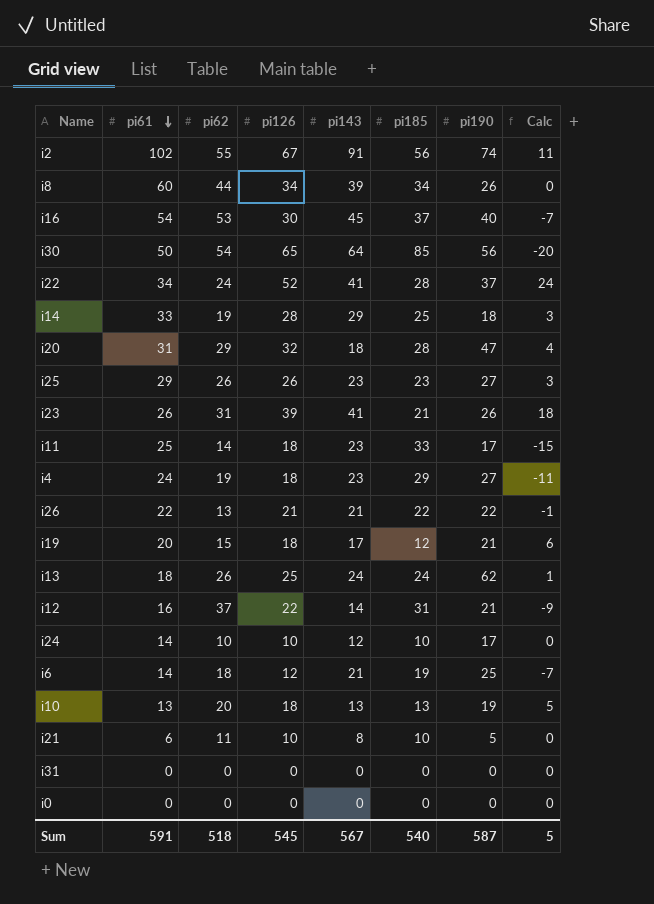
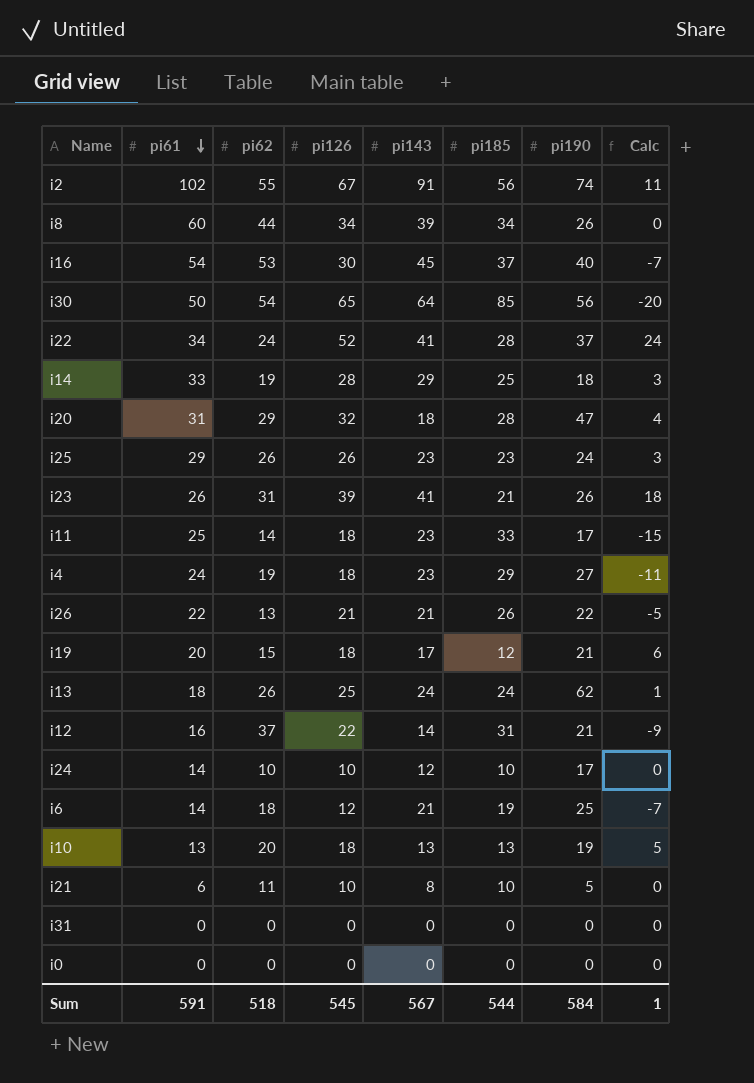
i25 | pi190: 27 -> 24
i26 | pi185: 22 -> 26
i26 | Calc: -1 -> -5
Sum | pi185: 540 -> 544
Sum | pi190: 587 -> 584
Sum | Calc: 5 -> 1

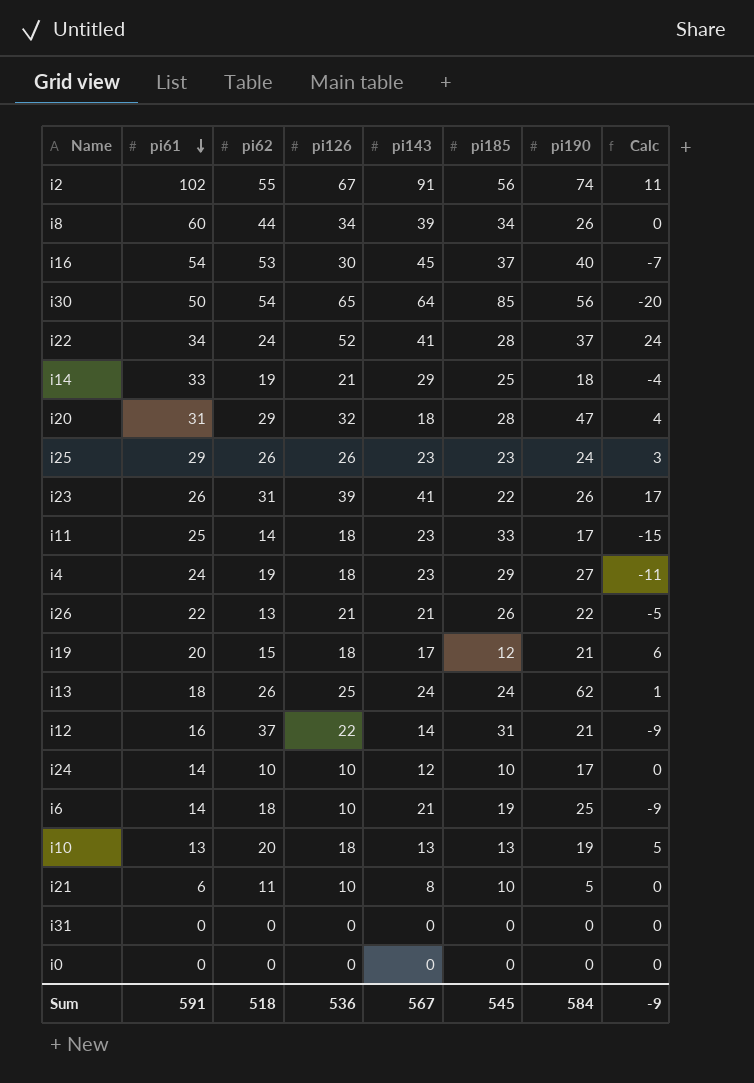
i14 | pi126: 28 -> 21
i14 | Calc: 3 -> -4
i23 | pi185: 21 -> 22
i23 | Calc: 18 -> 17
i6 | pi126: 12 -> 10
i6 | Calc: -7 -> -9
Sum | pi126: 545 -> 536
Sum | pi185: 544 -> 545
Sum | Calc: 1 -> -9

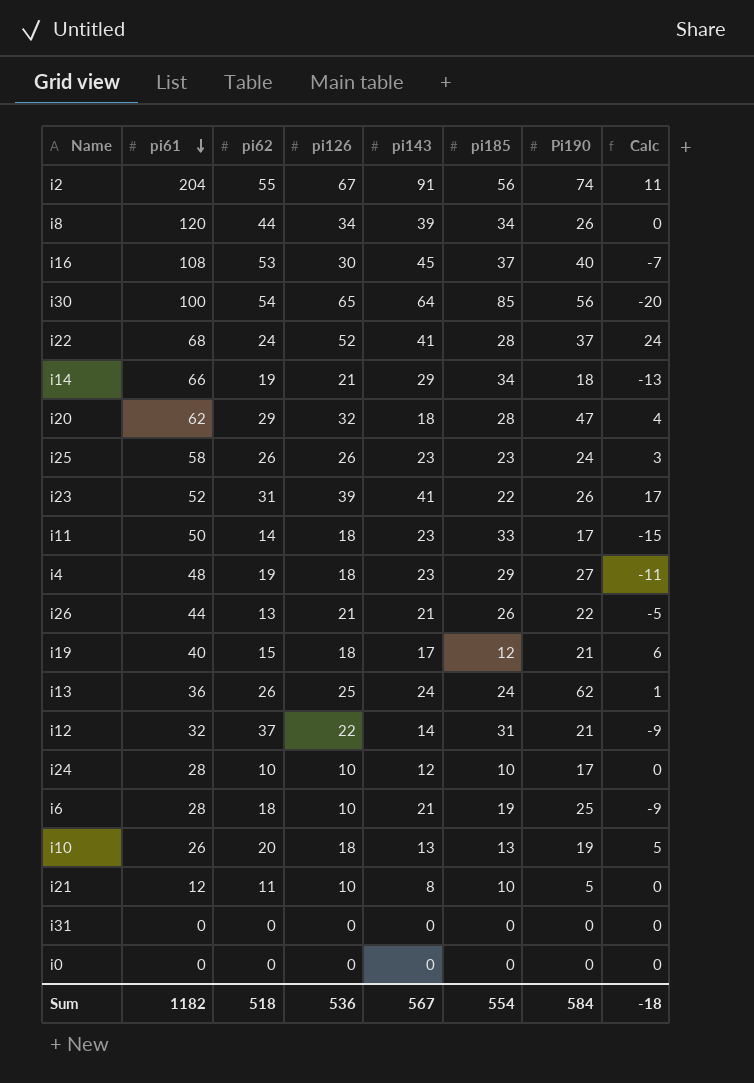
column name: pi190 -> Pi190
i2 | pi61: 102 -> 204
i8 | pi61: 60 -> 120
i16 | pi61: 54 -> 108
i30 | pi61: 50 -> 100
i22 | pi61: 34 -> 68
i14 | pi61: 33 -> 66
i14 | pi185: 25 -> 34
i14 | Calc: -4 -> -13
i20 | pi61: 31 -> 62
i25 | pi61: 29 -> 58
i23 | pi61: 26 -> 52
i11 | pi61: 25 -> 50
i4 | pi61: 24 -> 48
i26 | pi61: 22 -> 44
i19 | pi61: 20 -> 40
i13 | pi61: 18 -> 36
i12 | pi61: 16 -> 32
i24 | pi61: 14 -> 28
i6 | pi61: 14 -> 28
i10 | pi61: 13 -> 26
i21 | pi61: 6 -> 12
Sum | pi61: 591 -> 1182
Sum | pi185: 545 -> 554
Sum | Calc: -9 -> -18

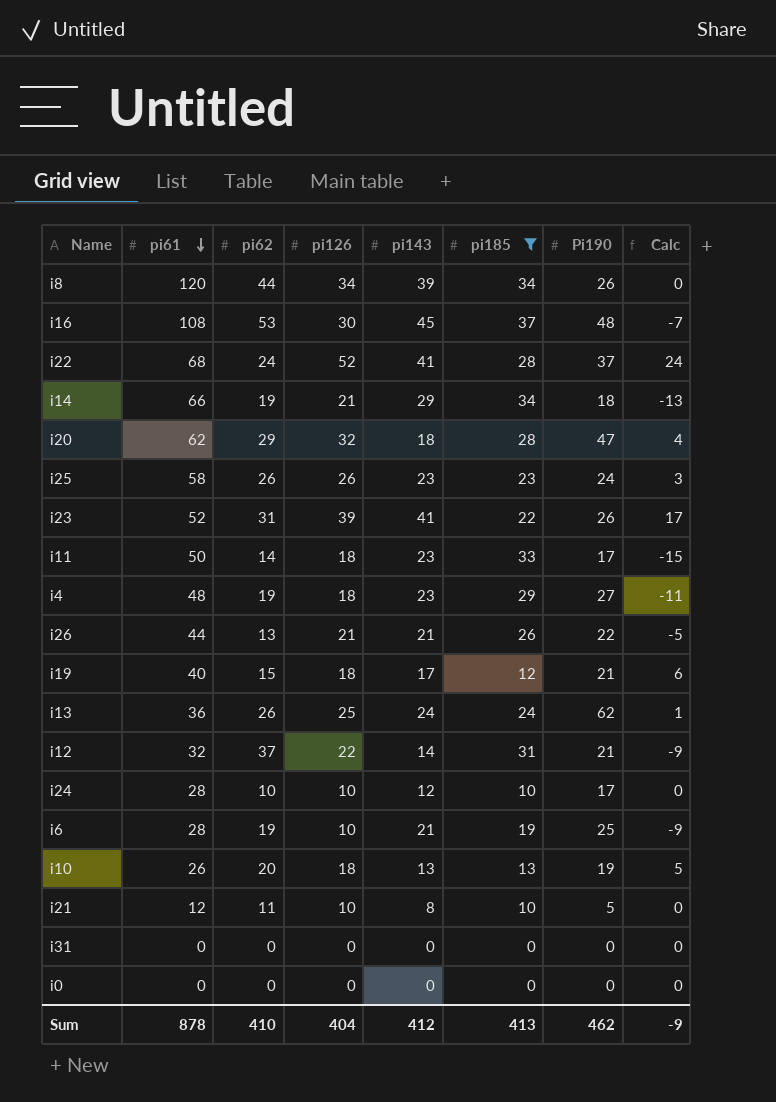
filter: none -> pi185 <= 37
i16 | Pi190: 40 -> 48
i6 | pi62: 18 -> 19
Sum | pi61: 1182 -> 878
Sum | pi62: 518 -> 410
Sum | pi126: 536 -> 404
Sum | pi143: 567 -> 412
Sum | pi185: 554 -> 413
Sum | Pi190: 584 -> 462
Sum | Calc: -18 -> -9

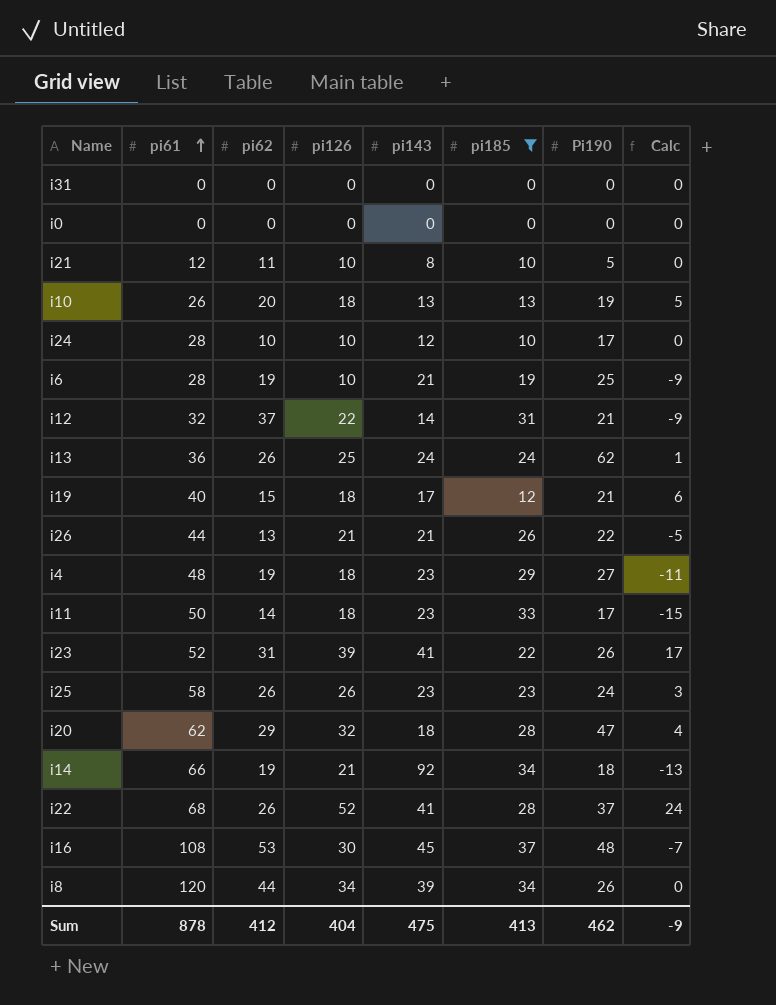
row order: pi61 descending -> pi61 ascending
i14 | pi143: 29 -> 92
i22 | pi62: 24 -> 26
Sum | pi62: 410 -> 412
Sum | pi143: 412 -> 475

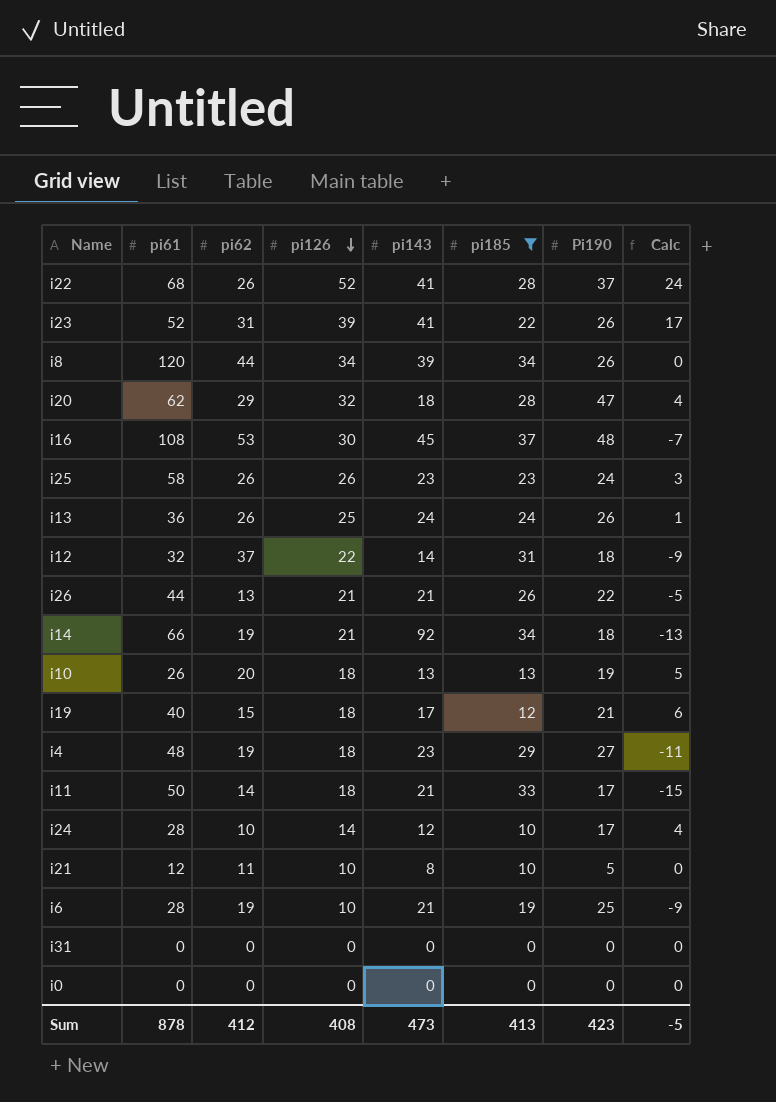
row order: pi61 ascending -> pi126 descending
i13 | Pi190: 62 -> 26
i12 | Pi190: 21 -> 18
i11 | pi143: 23 -> 21
i24 | pi126: 10 -> 14
i24 | Calc: 0 -> 4
Sum | pi126: 404 -> 408
Sum | pi143: 475 -> 473
Sum | Pi190: 462 -> 423
Sum | Calc: -9 -> -5

